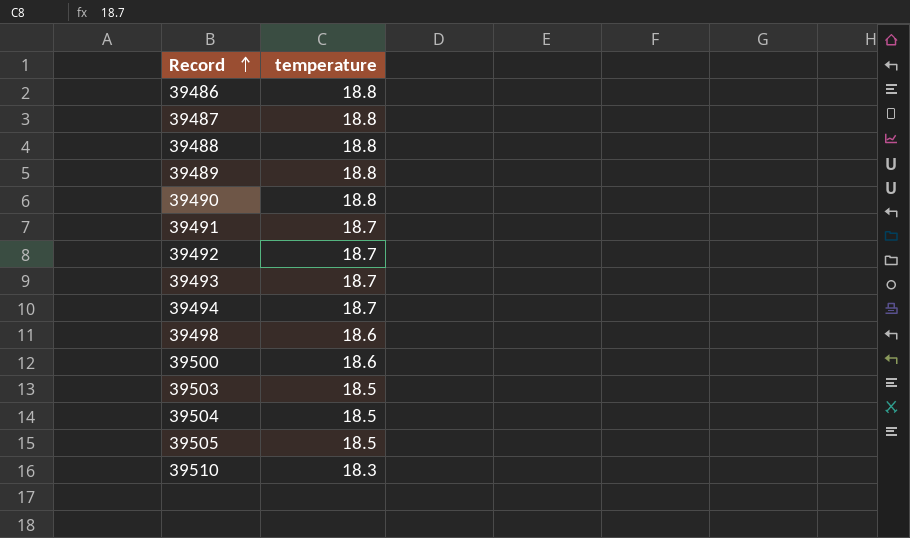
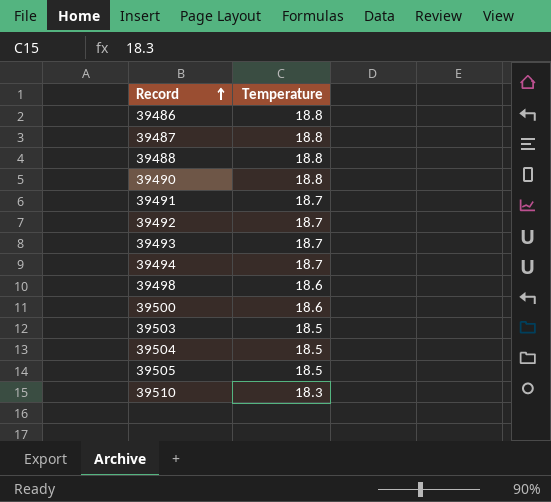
column name: temperature -> Temperature
row 39489: 18.8 -> none

